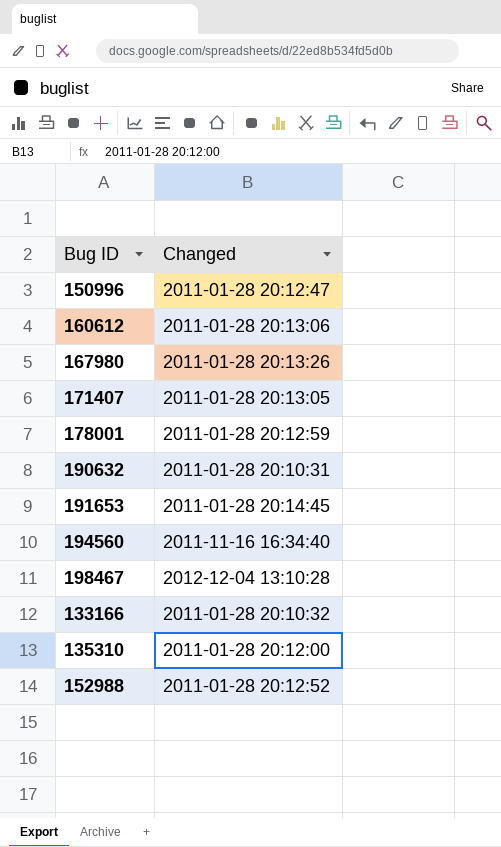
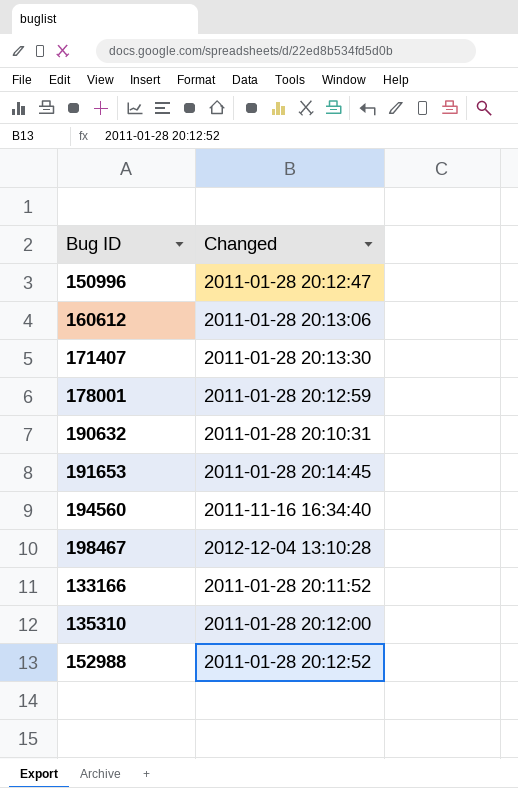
row 167980: 2011-01-28 20:13:26 -> none
171407 | Changed: 2011-01-28 20:13:05 -> 2011-01-28 20:13:30
133166 | Changed: 2011-01-28 20:10:32 -> 2011-01-28 20:11:52

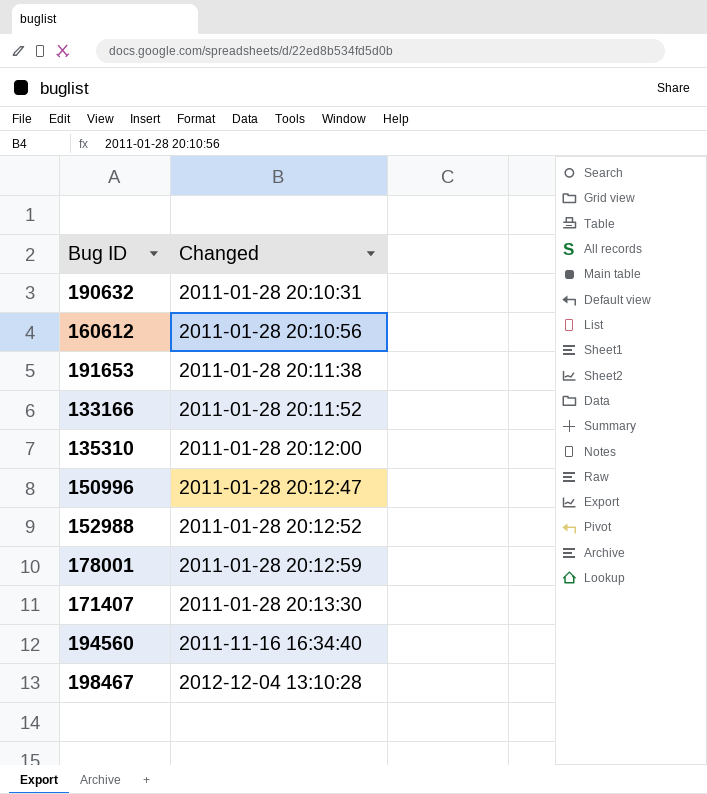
row order: none -> Changed ascending
160612 | Changed: 2011-01-28 20:13:06 -> 2011-01-28 20:10:56
191653 | Changed: 2011-01-28 20:14:45 -> 2011-01-28 20:11:38

